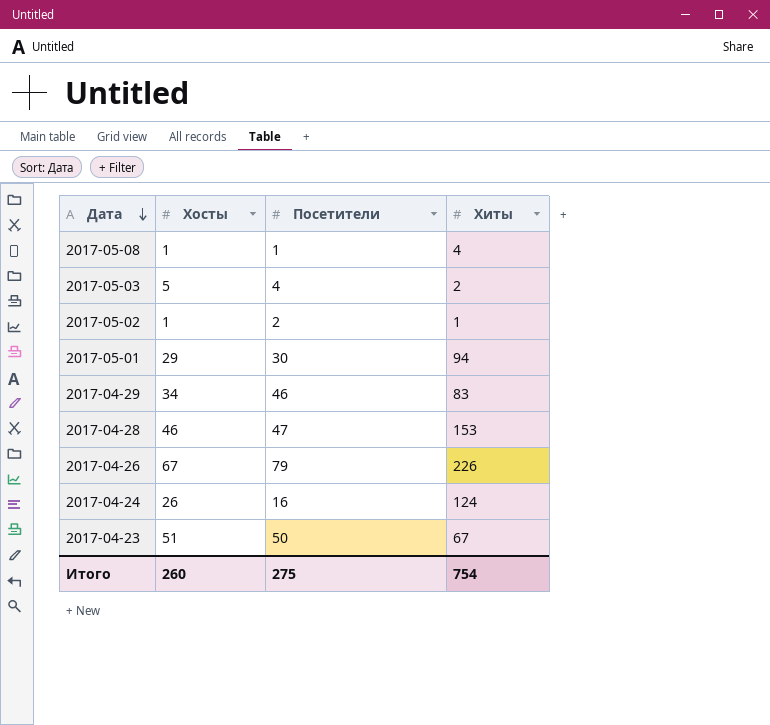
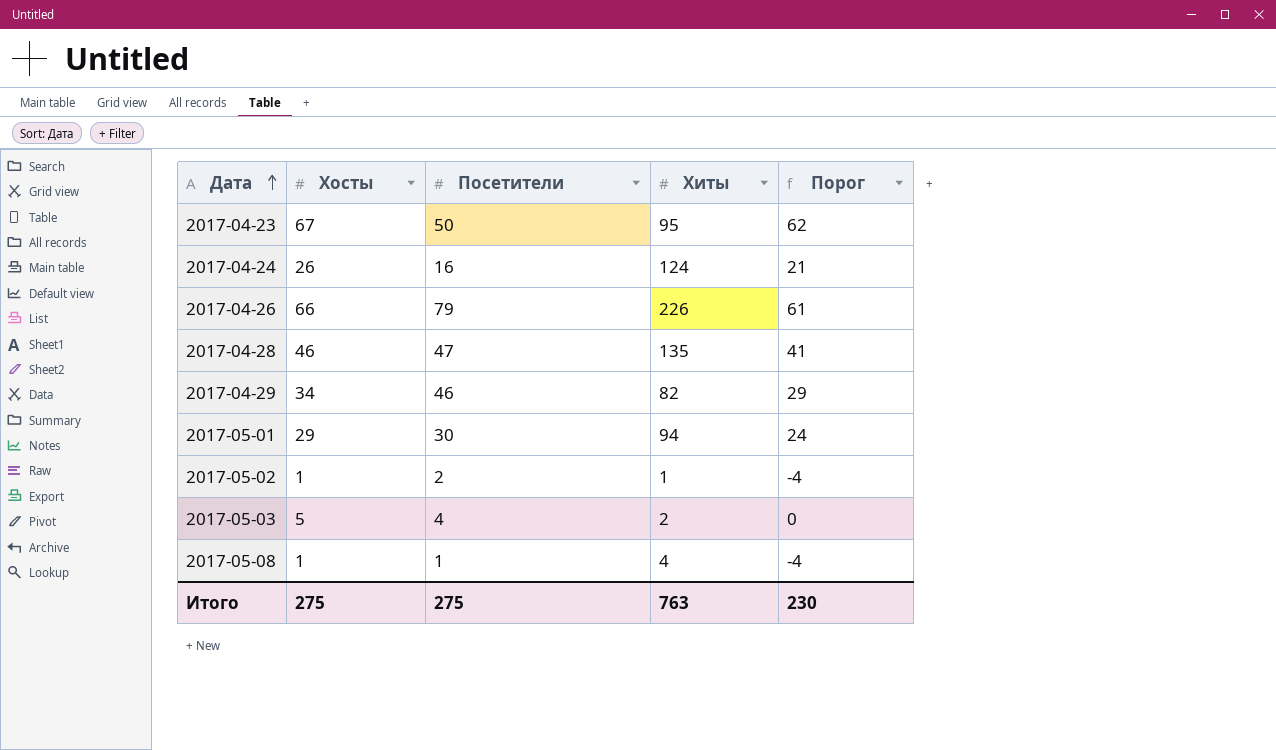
row order: Дата descending -> Дата ascending
column Порог | formula: none -> [Хосты] - 5
2017-04-23 | Хосты: 51 -> 67
2017-04-23 | Хиты: 67 -> 95
2017-04-26 | Хосты: 67 -> 66
2017-04-28 | Хиты: 153 -> 135
2017-04-29 | Хиты: 83 -> 82
Итого | Хосты: 260 -> 275
Итого | Хиты: 754 -> 763

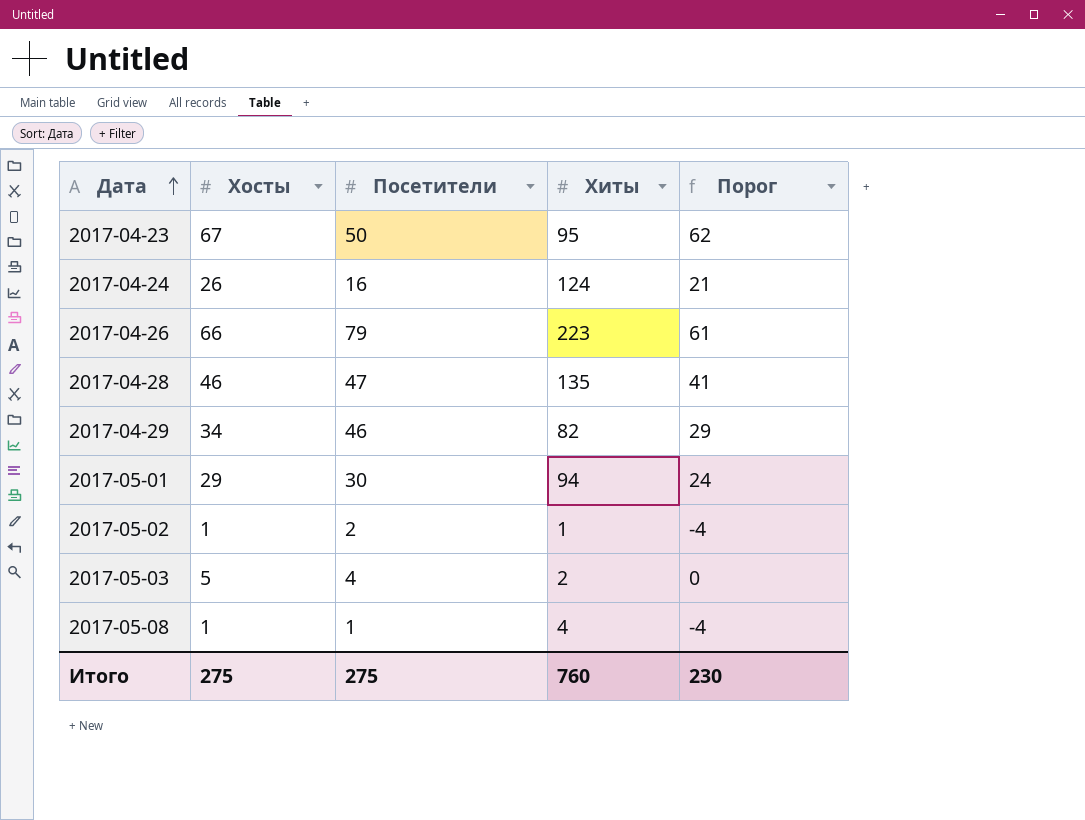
2017-04-26 | Хиты: 226 -> 223
Итого | Хиты: 763 -> 760

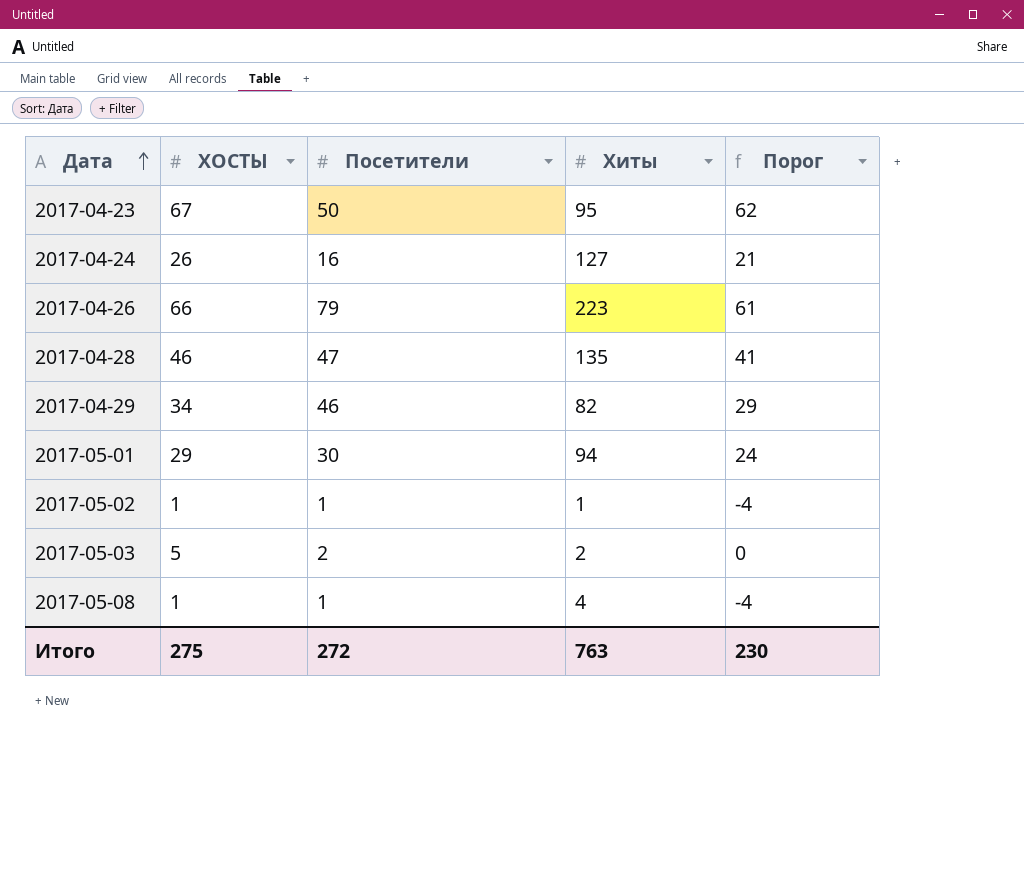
column name: Хосты -> ХОСТЫ
2017-04-24 | Хиты: 124 -> 127
2017-05-02 | Посетители: 2 -> 1
2017-05-03 | Посетители: 4 -> 2
Итого | Посетители: 275 -> 272
Итого | Хиты: 760 -> 763

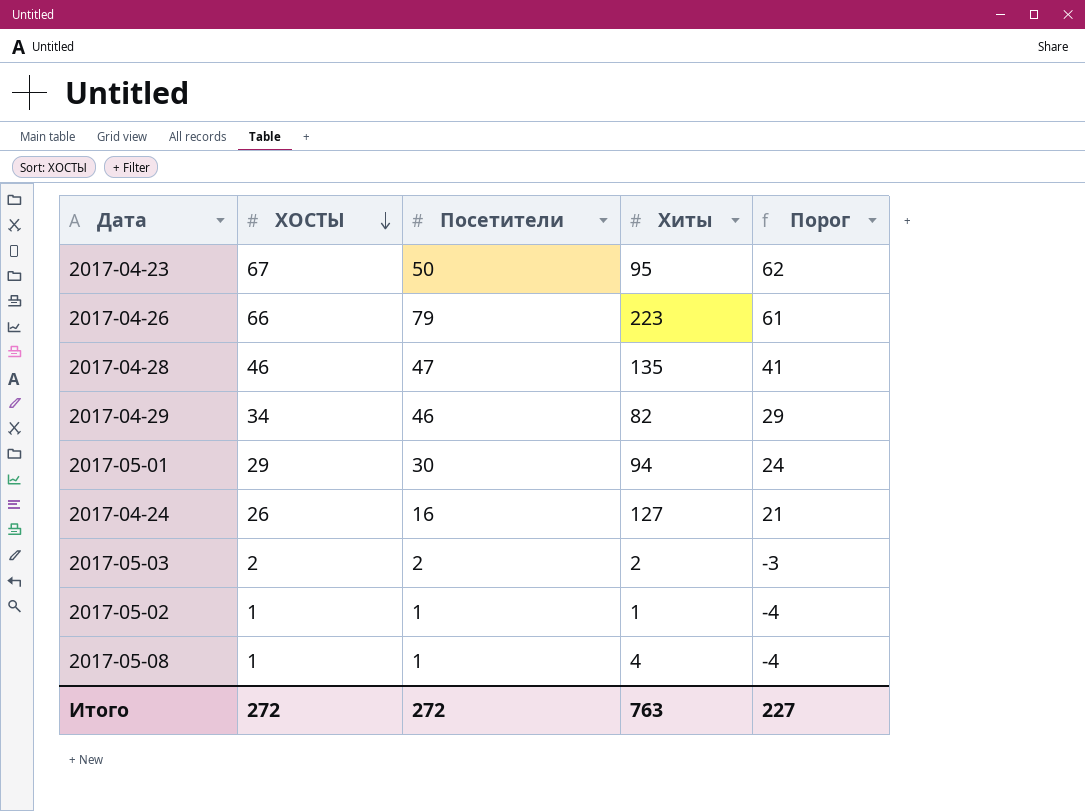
row order: Дата ascending -> ХОСТЫ descending
2017-05-03 | ХОСТЫ: 5 -> 2
2017-05-03 | Порог: 0 -> -3
Итого | ХОСТЫ: 275 -> 272
Итого | Порог: 230 -> 227

